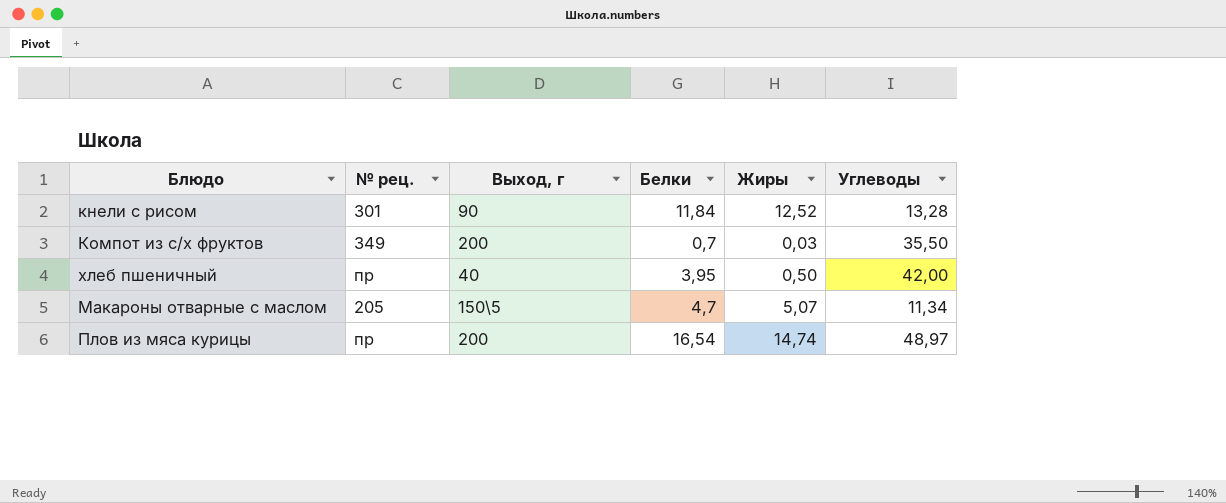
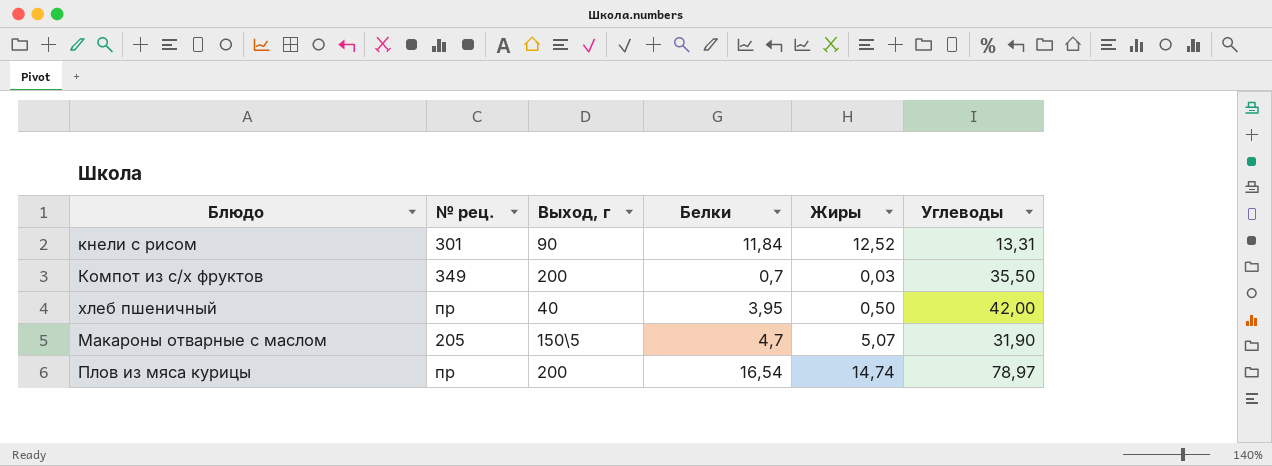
кнели с рисом | Углеводы: 13,28 -> 13,31
Макароны отварные с маслом | Углеводы: 11,34 -> 31,90
Плов из мяса курицы | Углеводы: 48,97 -> 78,97

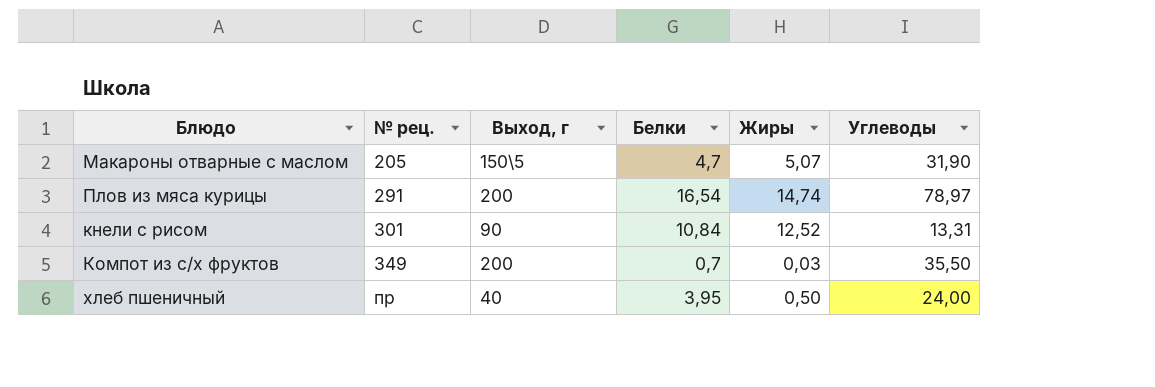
row order: none -> № рец. ascending
Плов из мяса курицы | № рец.: пр -> 291
кнели с рисом | Белки: 11,84 -> 10,84
хлеб пшеничный | Углеводы: 42,00 -> 24,00

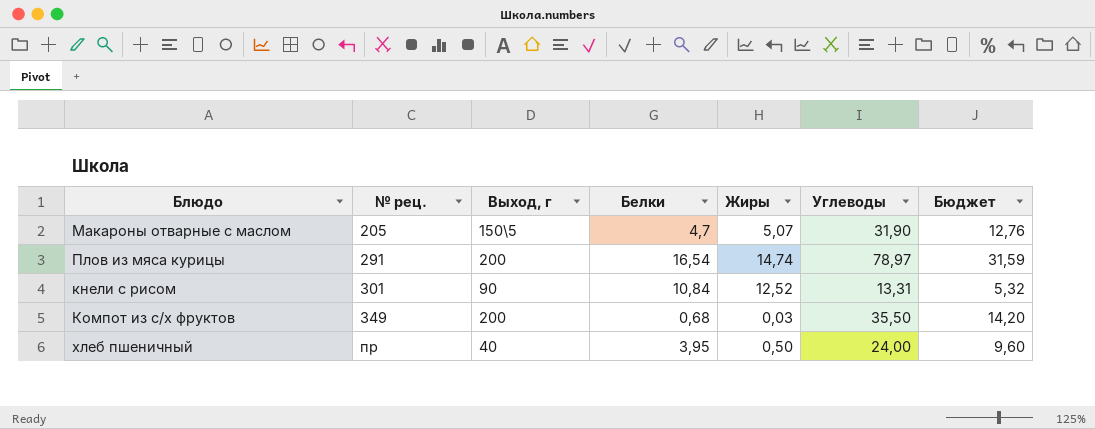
column Бюджет | formula: none -> [Углеводы] * 0,4
Компот из с/х фруктов | Белки: 0,7 -> 0,68

